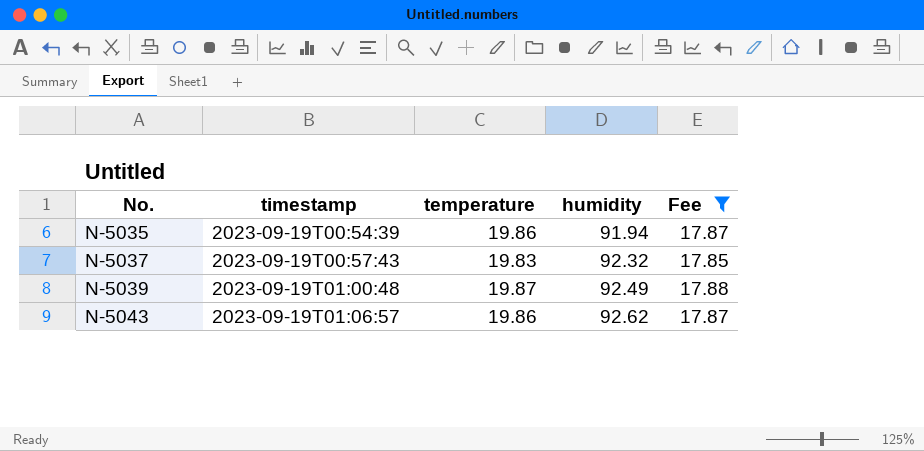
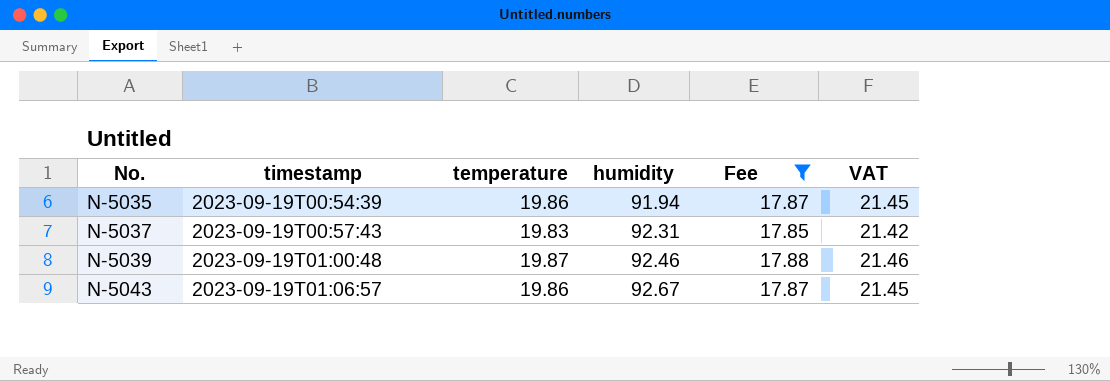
column VAT | formula: none -> [temperature] * 1.08
N-5037 | humidity: 92.32 -> 92.31
N-5039 | humidity: 92.49 -> 92.46
N-5043 | humidity: 92.62 -> 92.67

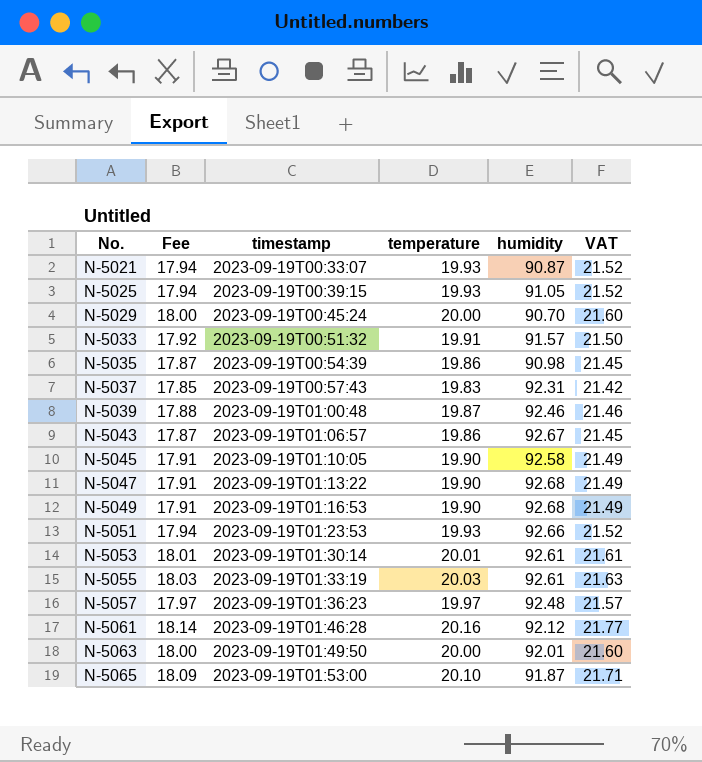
filter: Fee <= 17.88 -> none
column Fee | position: 5 -> 2
N-5035 | humidity: 91.94 -> 90.98

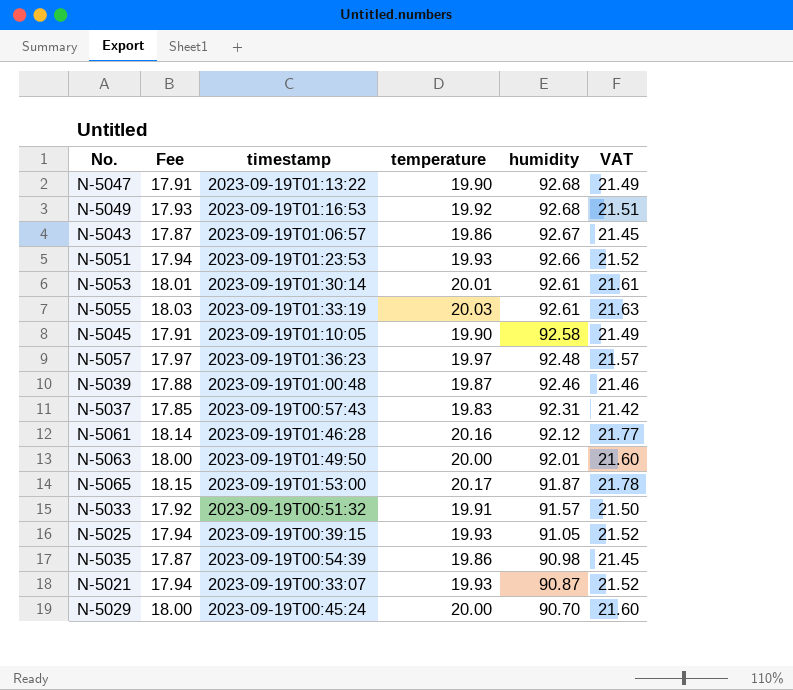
row order: No. ascending -> humidity descending
N-5049 | Fee: 17.91 -> 17.93
N-5049 | temperature: 19.90 -> 19.92
N-5049 | VAT: 21.49 -> 21.51
N-5065 | Fee: 18.09 -> 18.15
N-5065 | temperature: 20.10 -> 20.17
N-5065 | VAT: 21.71 -> 21.78

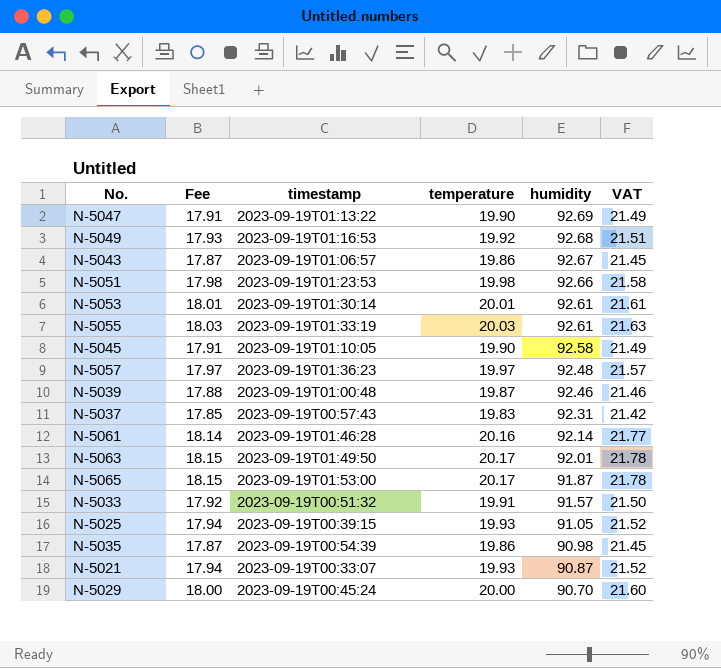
N-5047 | humidity: 92.68 -> 92.69
N-5051 | Fee: 17.94 -> 17.98
N-5051 | temperature: 19.93 -> 19.98
N-5051 | VAT: 21.52 -> 21.58
N-5061 | humidity: 92.12 -> 92.14
N-5063 | Fee: 18.00 -> 18.15
N-5063 | temperature: 20.00 -> 20.17
N-5063 | VAT: 21.60 -> 21.78

